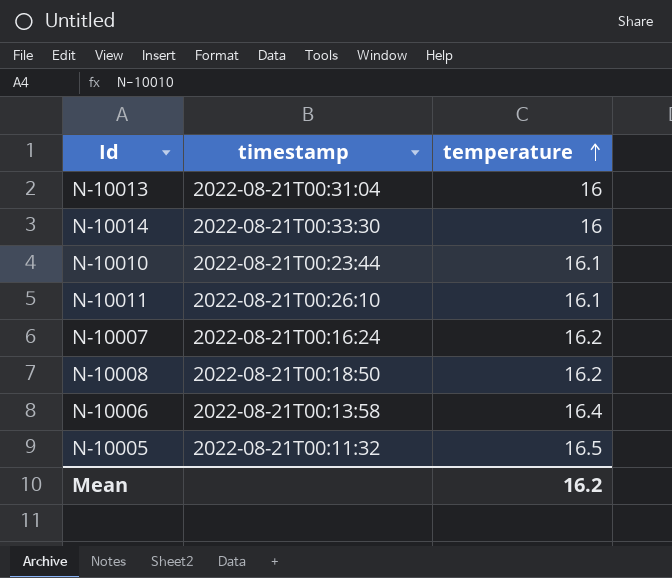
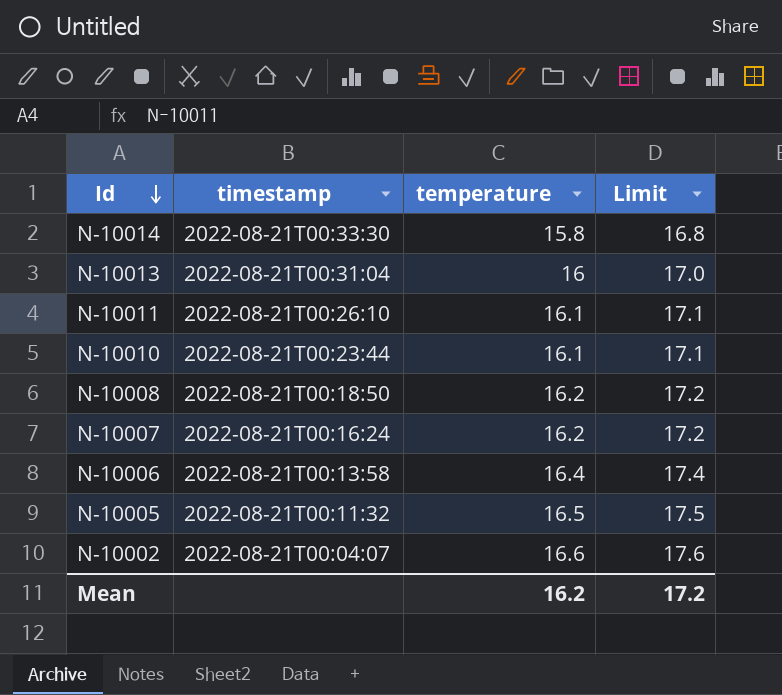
row order: temperature ascending -> Id descending
column Limit | formula: none -> [temperature] + 1
N-10014 | temperature: 16 -> 15.8
row N-10002: none -> 2022-08-21T00:04:07 | 16.6 | 17.6

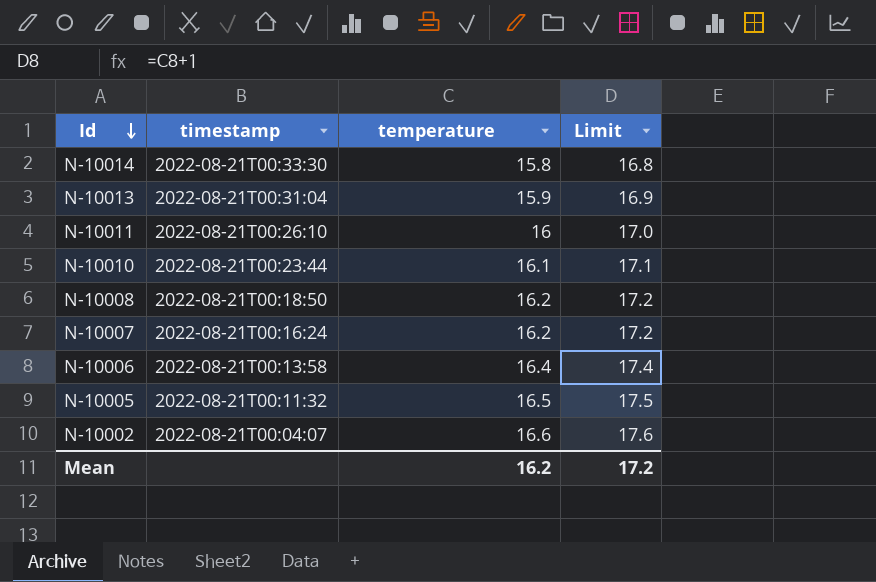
N-10013 | temperature: 16 -> 15.9
N-10013 | Limit: 17.0 -> 16.9
N-10011 | temperature: 16.1 -> 16
N-10011 | Limit: 17.1 -> 17.0

